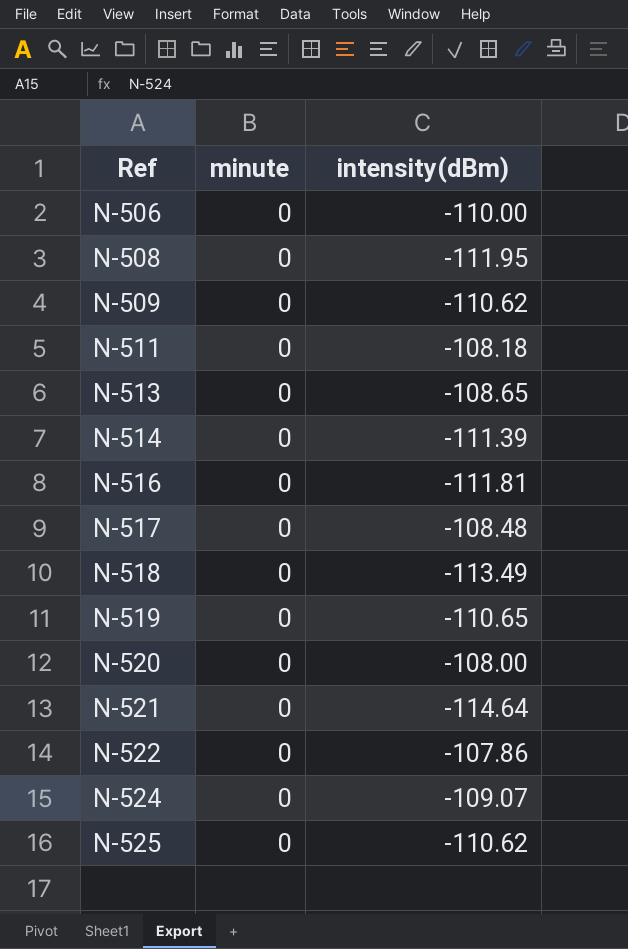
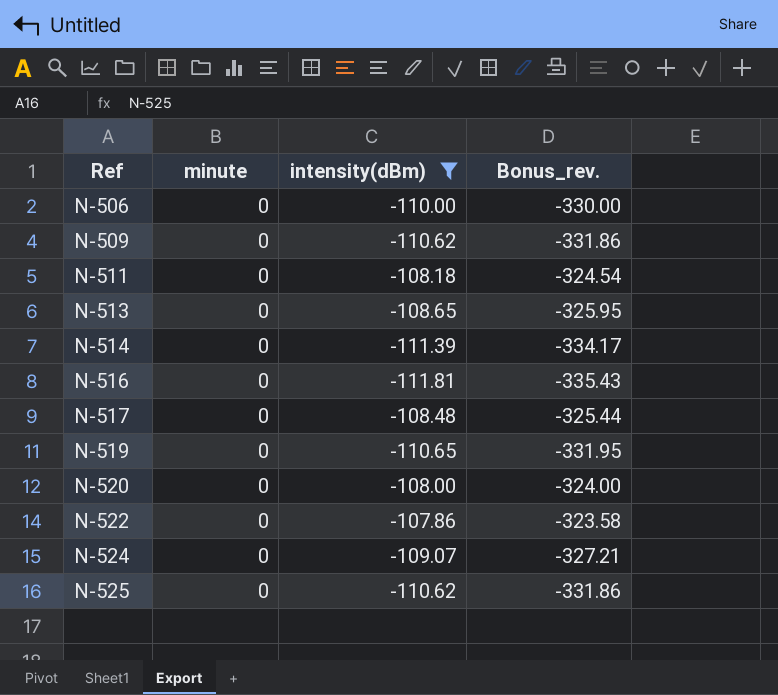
filter: none -> intensity(dBm) >= -111.81
column Bonus_rev. | formula: none -> [intensity(dBm)] * 3

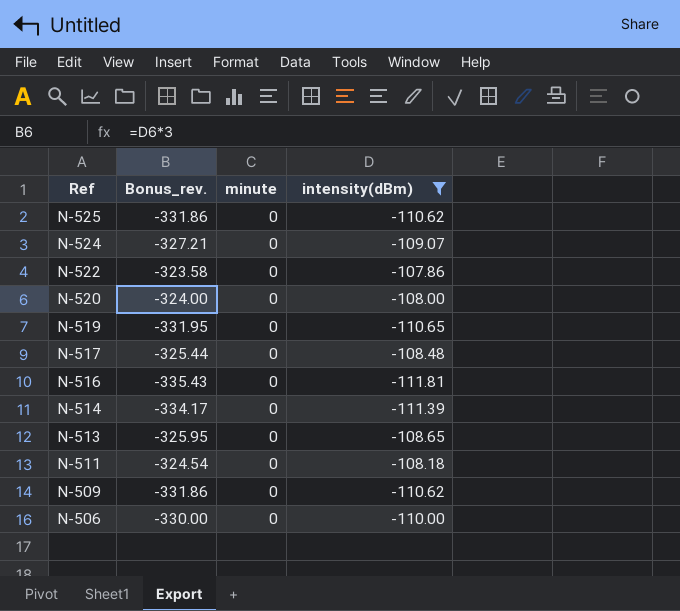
row order: Ref ascending -> Ref descending
column Bonus_rev. | position: 4 -> 2

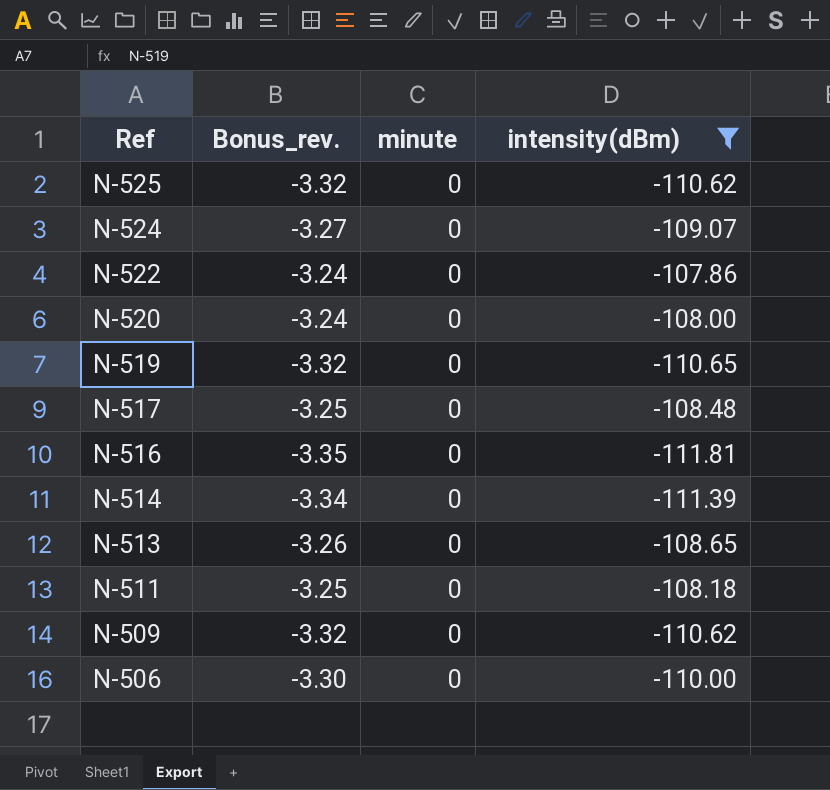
column Bonus_rev. | formula: [intensity(dBm)] * 3 -> [intensity(dBm)] * 0.03

